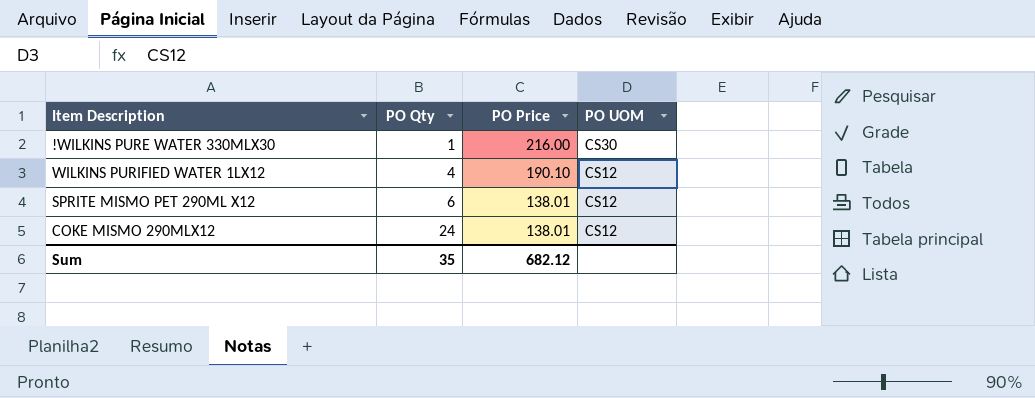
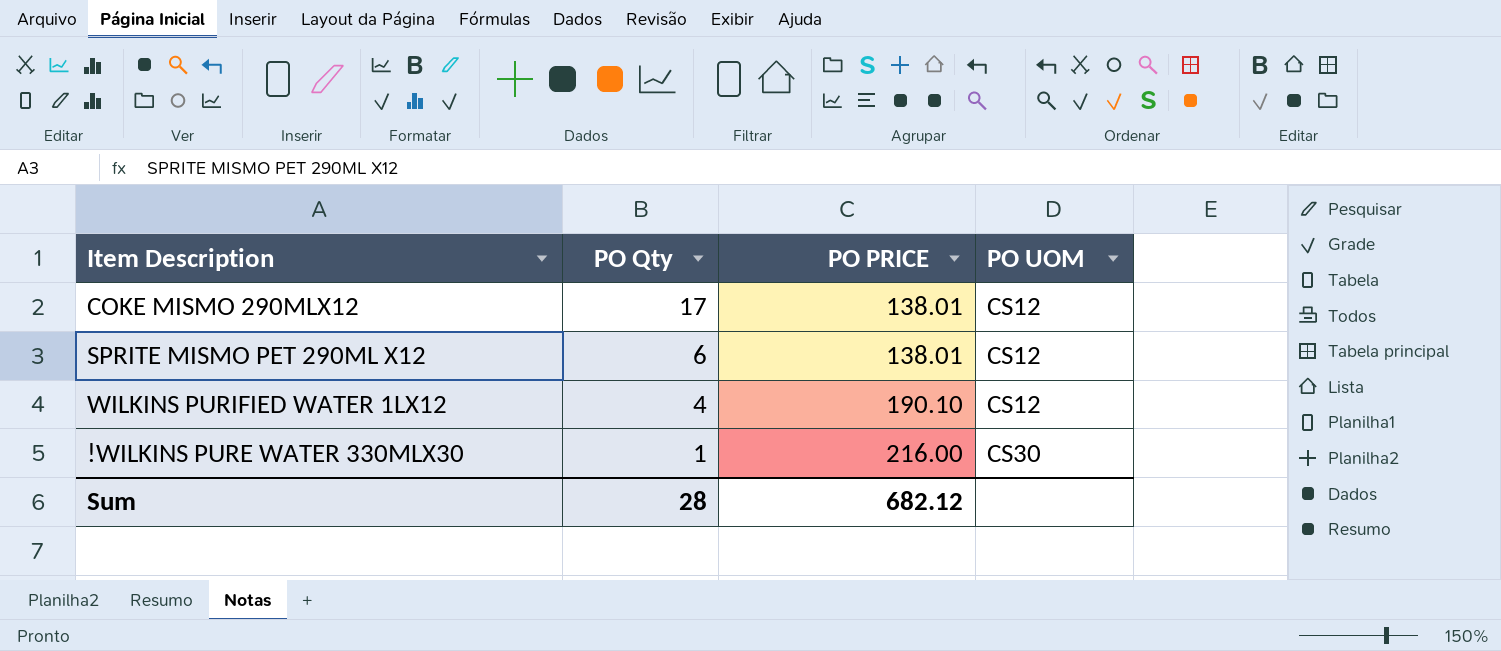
row order: PO Qty ascending -> PO Qty descending
column name: PO Price -> PO PRICE
COKE MISMO 290MLX12 | PO Qty: 24 -> 17
Sum | PO Qty: 35 -> 28

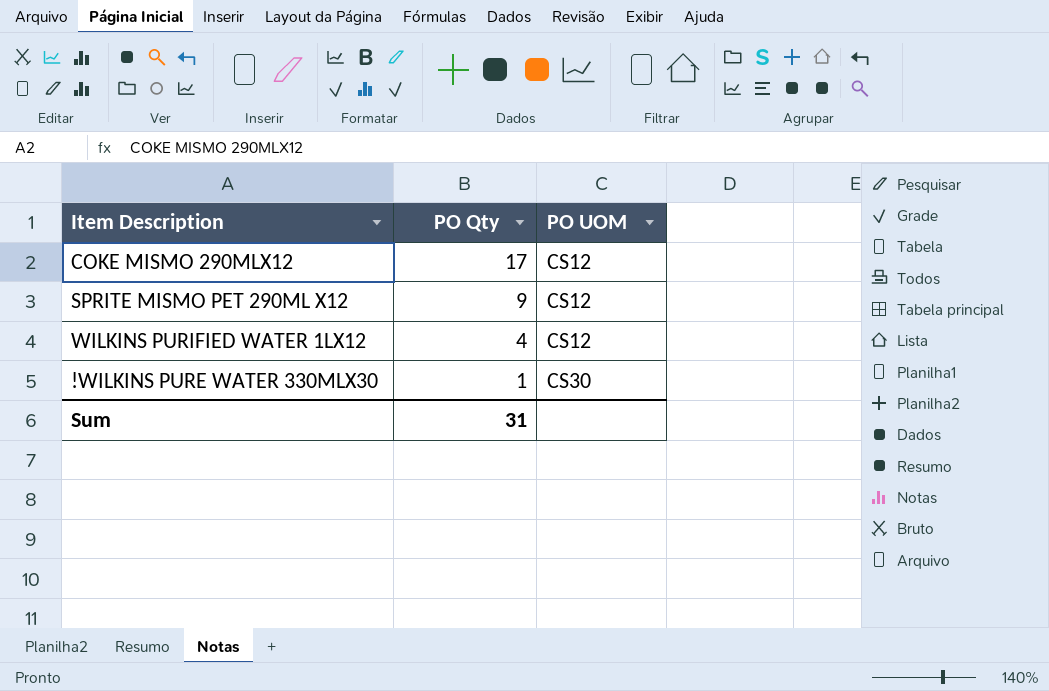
column PO PRICE | position: 3 -> none
SPRITE MISMO PET 290ML X12 | PO Qty: 6 -> 9
Sum | PO Qty: 28 -> 31

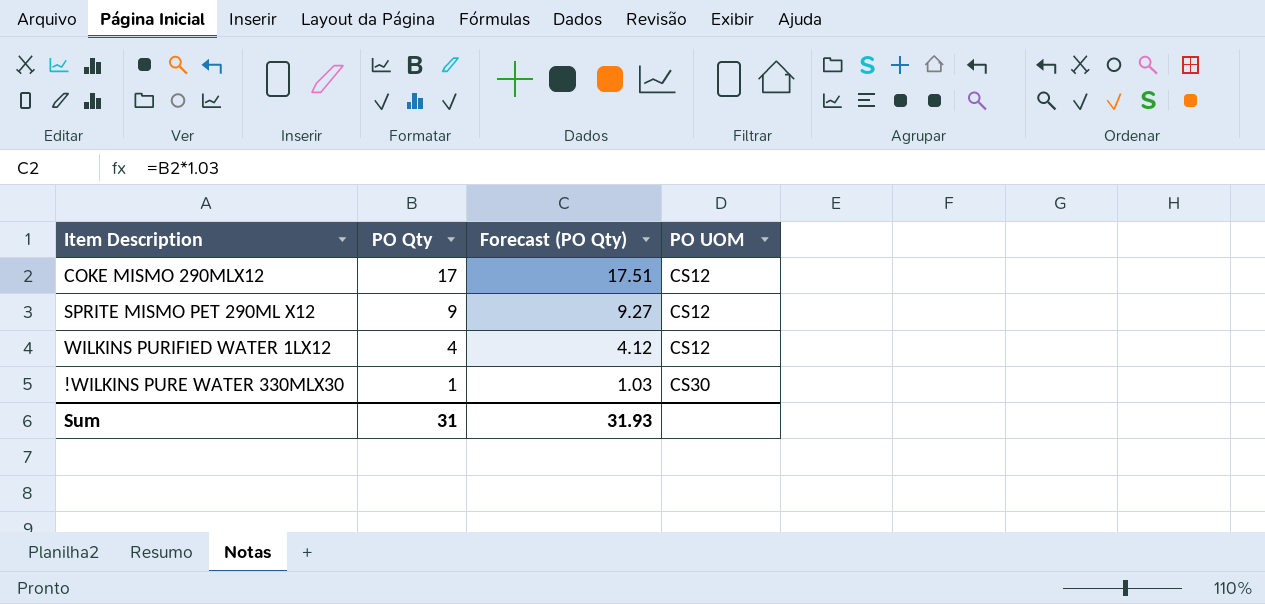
column Forecast (PO Qty) | formula: none -> [PO Qty] * 1.03

